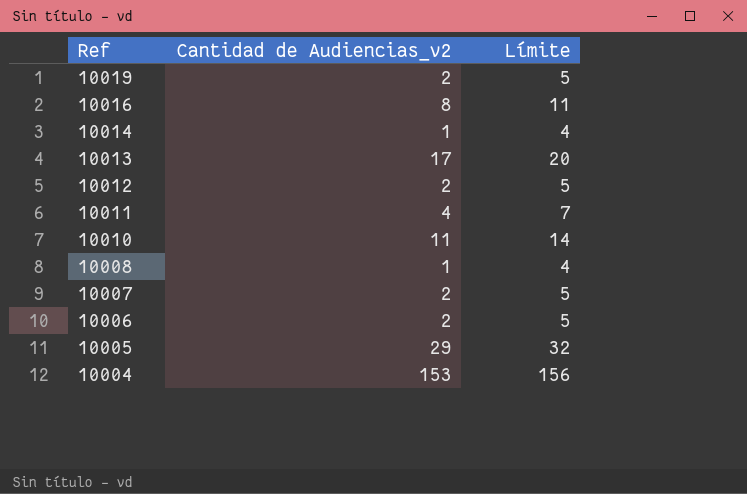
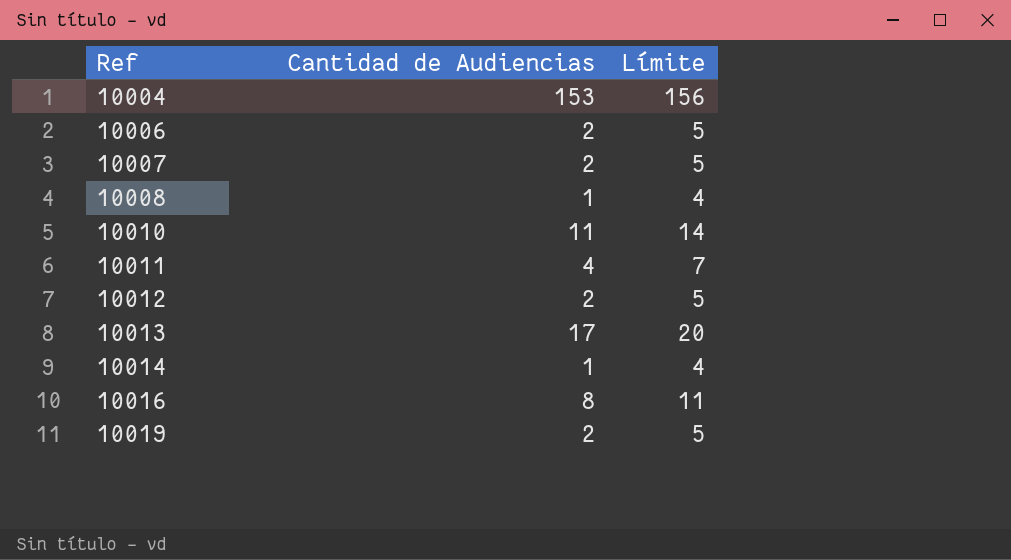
row order: Ref descending -> Ref ascending
column name: Cantidad de Audiencias_v2 -> Cantidad de Audiencias
row 10005: 29 | 32 -> none

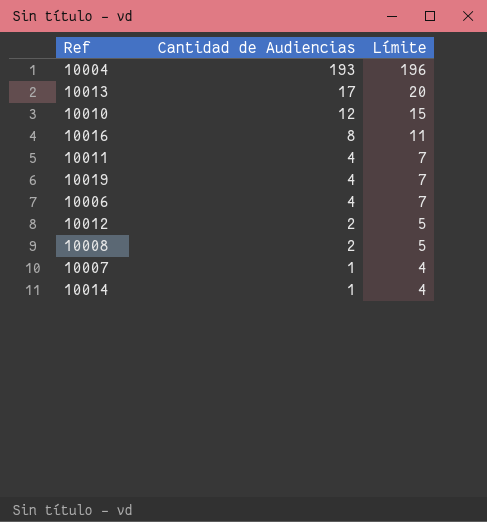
row order: Ref ascending -> Cantidad de Audiencias descending
10004 | Cantidad de Audiencias: 153 -> 193
10004 | Límite: 156 -> 196
10010 | Cantidad de Audiencias: 11 -> 12
10010 | Límite: 14 -> 15
10019 | Cantidad de Audiencias: 2 -> 4
10019 | Límite: 5 -> 7
10006 | Cantidad de Audiencias: 2 -> 4
10006 | Límite: 5 -> 7
10008 | Cantidad de Audiencias: 1 -> 2
10008 | Límite: 4 -> 5
10007 | Cantidad de Audiencias: 2 -> 1
10007 | Límite: 5 -> 4

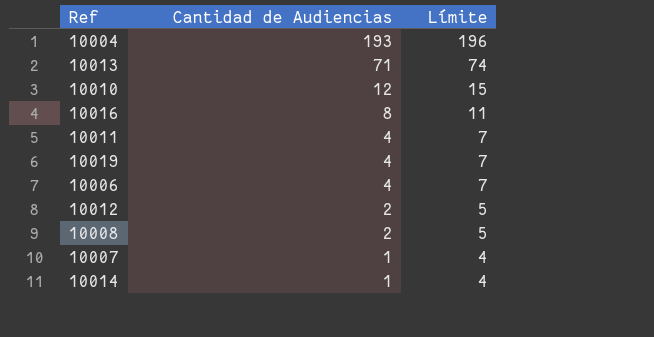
10013 | Cantidad de Audiencias: 17 -> 71
10013 | Límite: 20 -> 74

